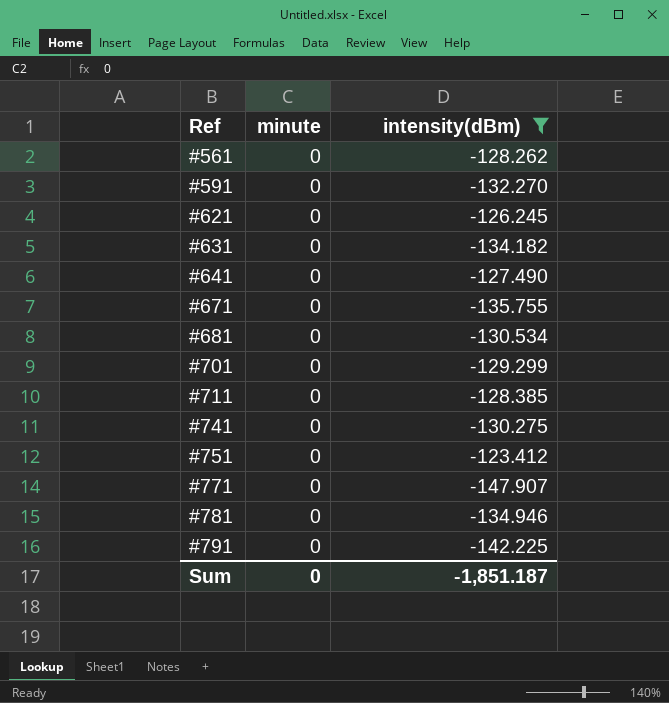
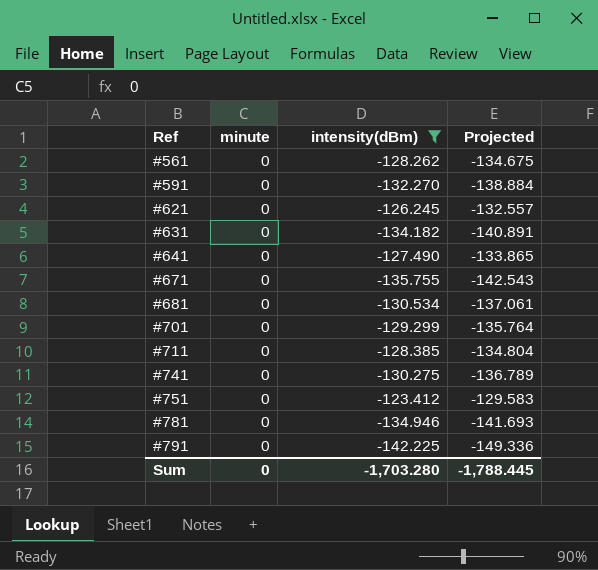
column Projected | formula: none -> [intensity(dBm)] * 1.05
row #771: 0 | -147.907 -> none
Sum | intensity(dBm): -1,851.187 -> -1,703.280

